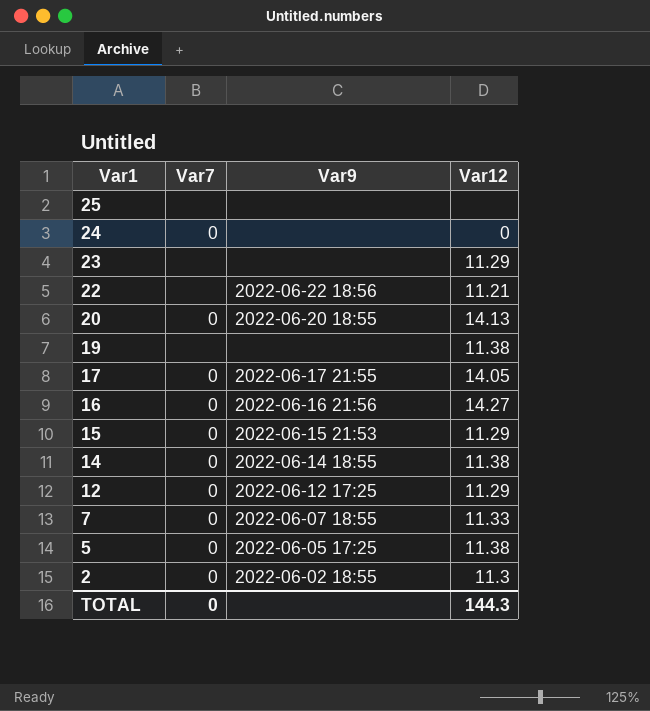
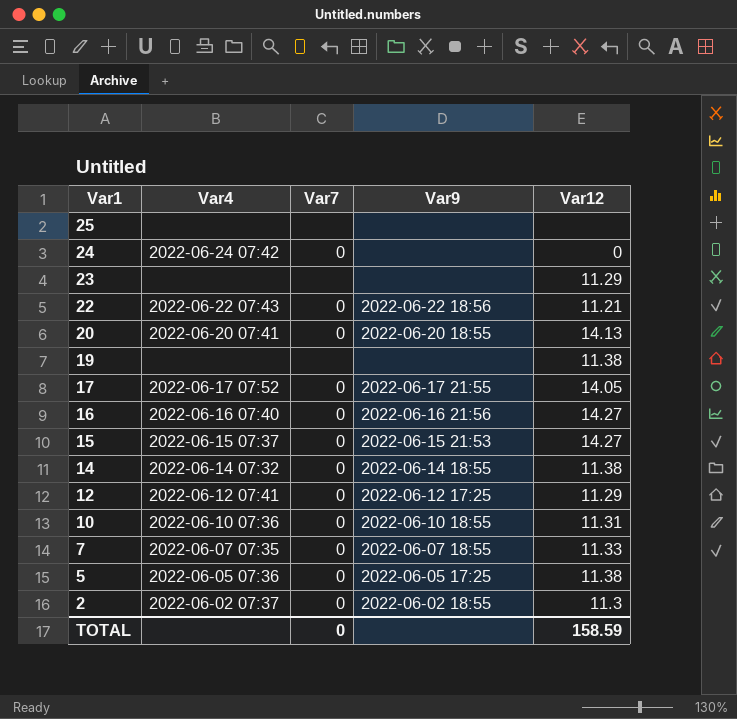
column Var4 | position: none -> 2
22 | Var7: none -> 0
15 | Var12: 11.29 -> 14.27
row 10: none -> 2022-06-10 07:36 | 0 | 2022-06-10 18:55 | 11.31
TOTAL | Var12: 144.3 -> 158.59

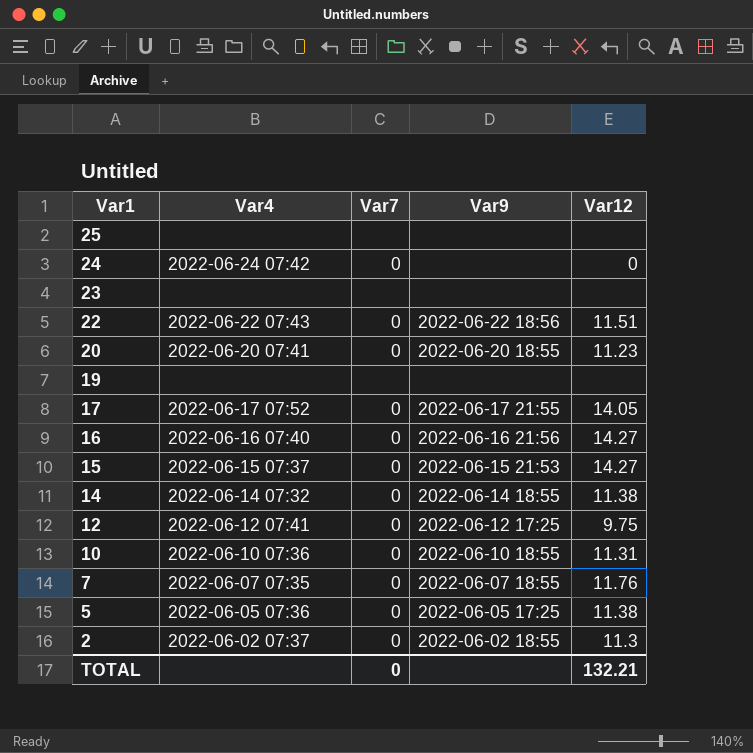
23 | Var12: 11.29 -> none
22 | Var12: 11.21 -> 11.51
20 | Var12: 14.13 -> 11.23
19 | Var12: 11.38 -> none
12 | Var12: 11.29 -> 9.75
7 | Var12: 11.33 -> 11.76
TOTAL | Var12: 158.59 -> 132.21

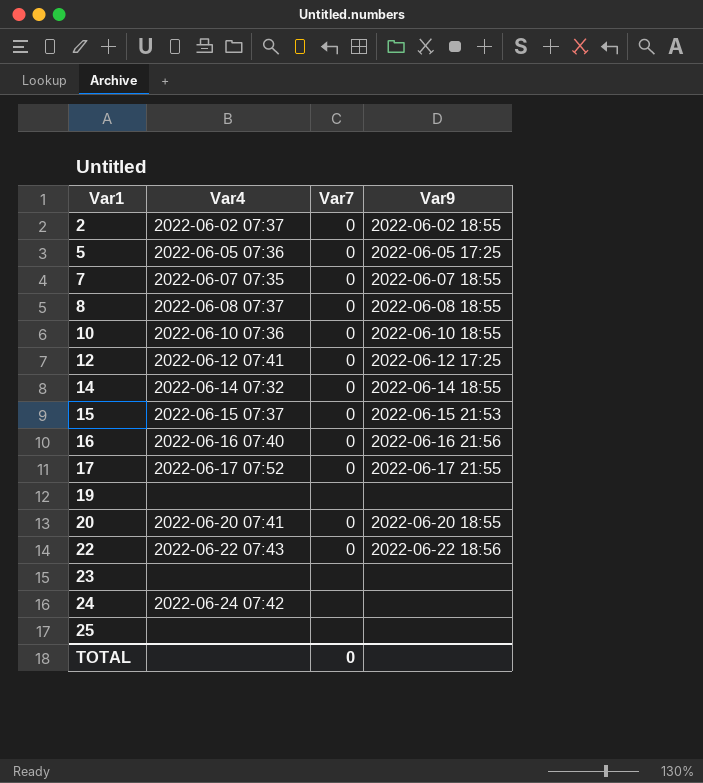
row order: Var1 descending -> Var1 ascending
column Var12 | position: 5 -> none
row 8: none -> 2022-06-08 07:37 | 0 | 2022-06-08 18:55
24 | Var7: 0 -> none

